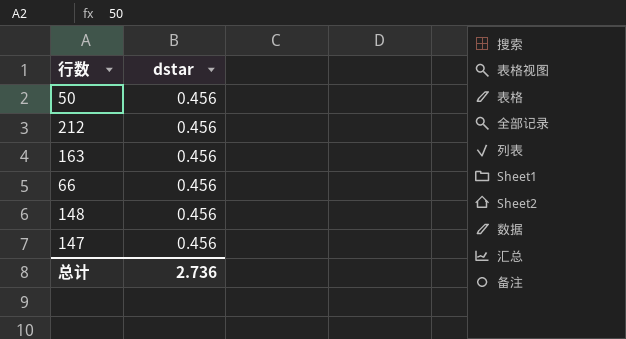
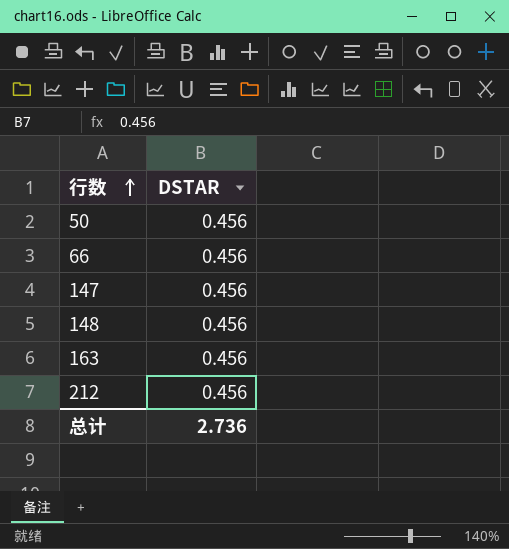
row order: none -> 行数 ascending
column name: dstar -> DSTAR

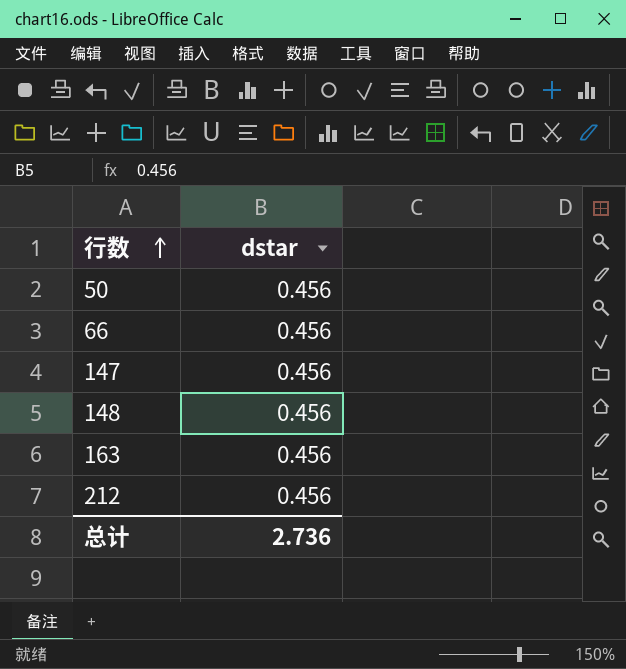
column name: DSTAR -> dstar

